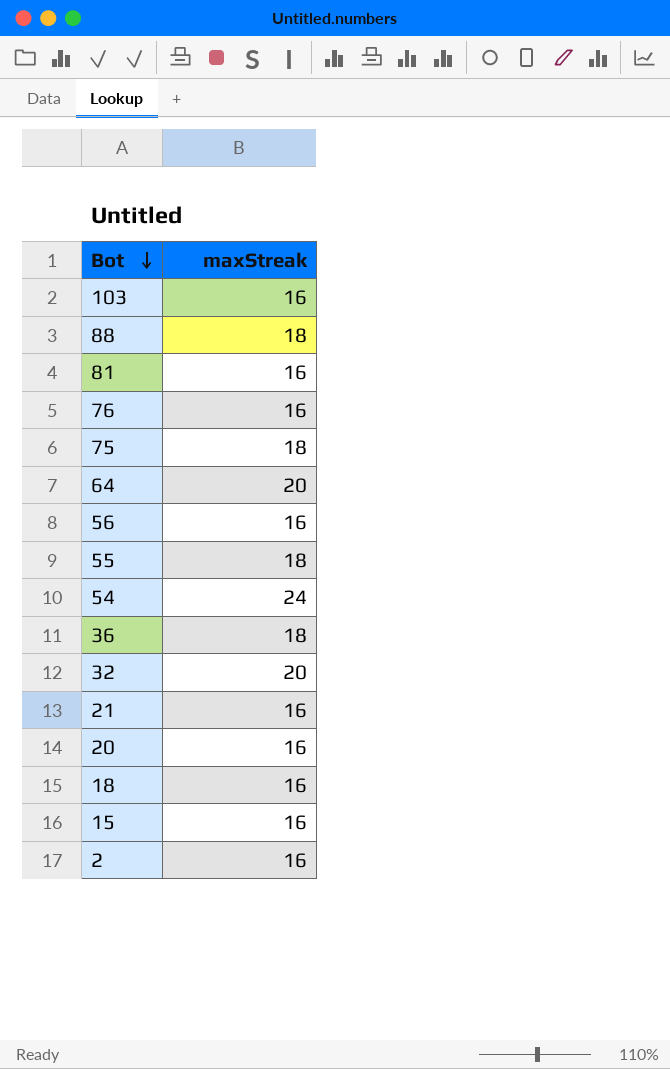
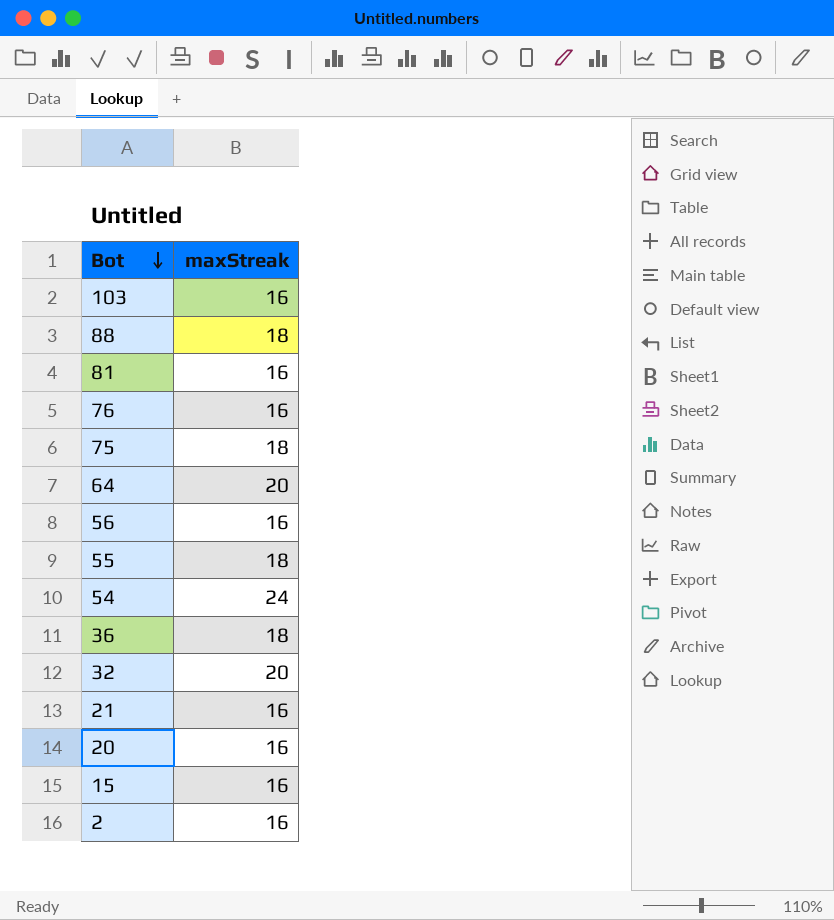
row 18: 16 -> none

